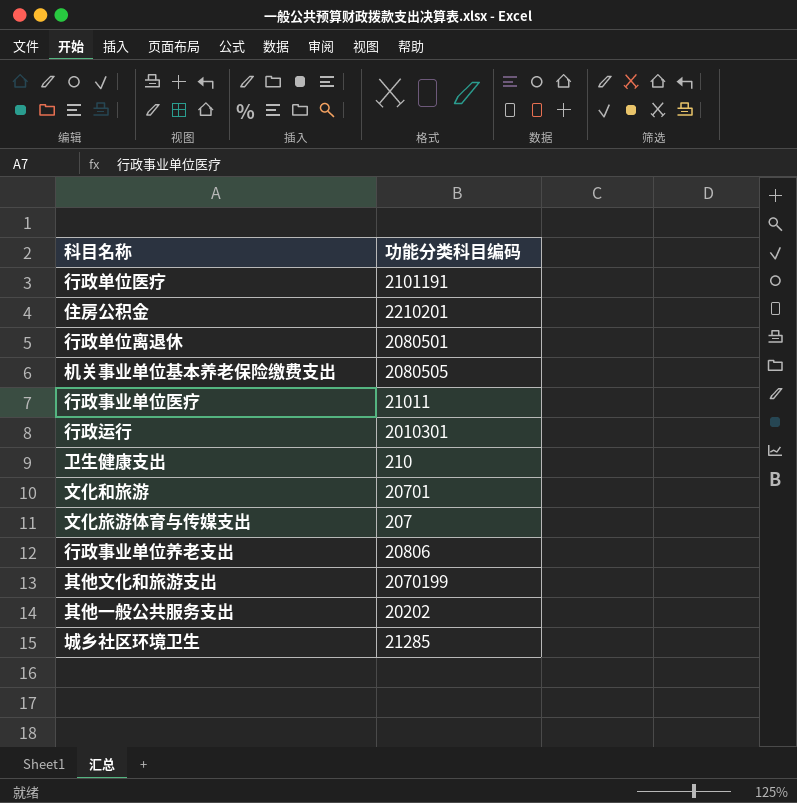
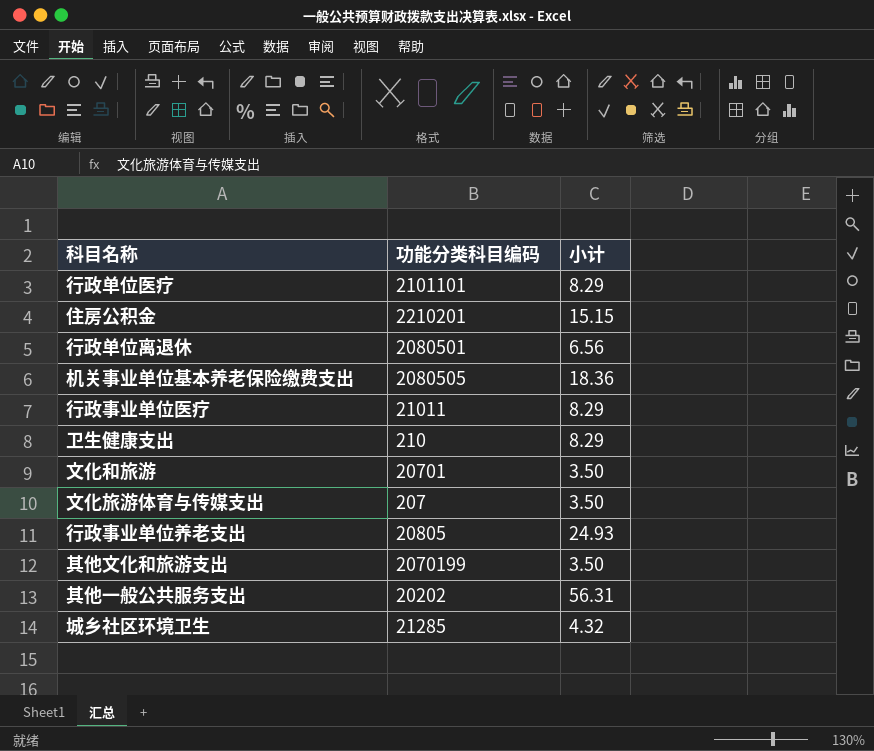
column 小计 | position: none -> 3
row 行政运行: 2010301 -> none
行政单位医疗 | 功能分类科目编码: 2101191 -> 2101101
行政事业单位养老支出 | 功能分类科目编码: 20806 -> 20805

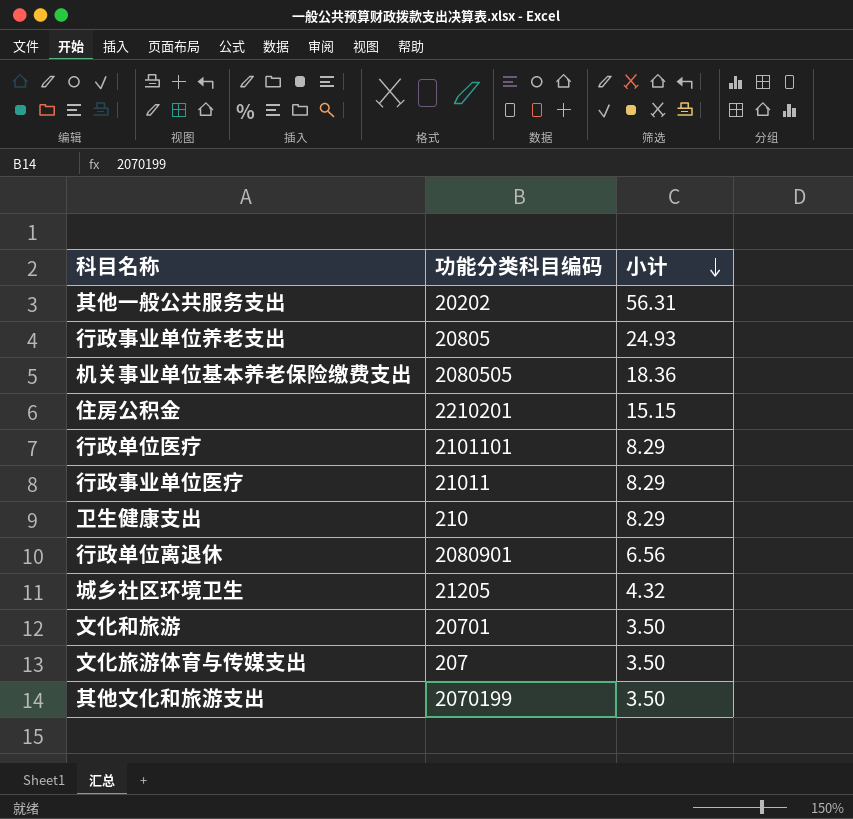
row order: none -> 小计 descending
行政单位离退休 | 功能分类科目编码: 2080501 -> 2080901
城乡社区环境卫生 | 功能分类科目编码: 21285 -> 21205

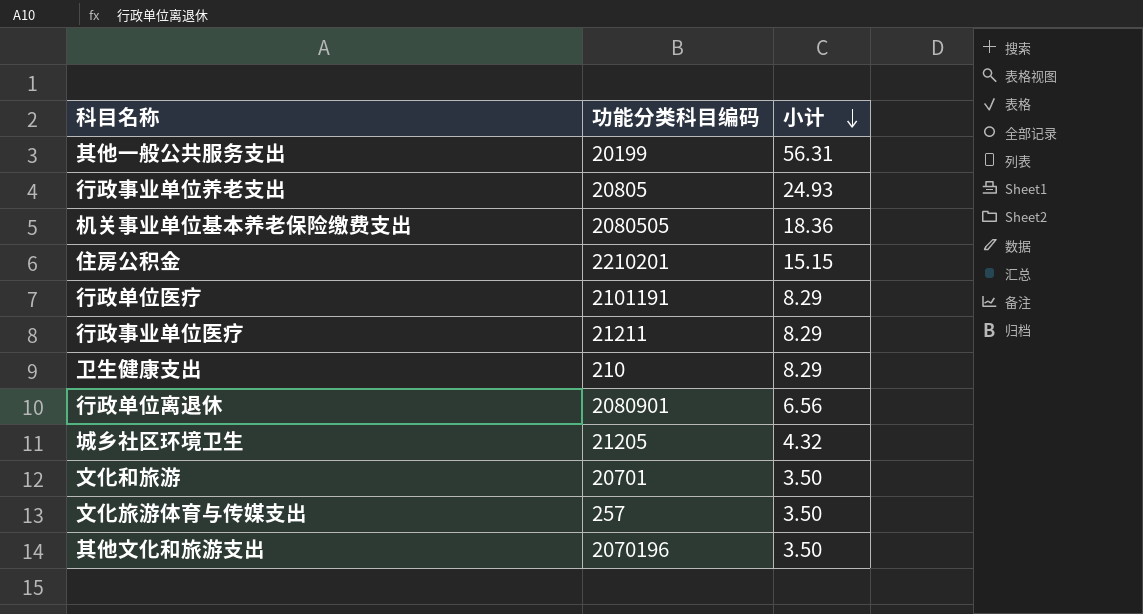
其他一般公共服务支出 | 功能分类科目编码: 20202 -> 20199
行政单位医疗 | 功能分类科目编码: 2101101 -> 2101191
行政事业单位医疗 | 功能分类科目编码: 21011 -> 21211
文化旅游体育与传媒支出 | 功能分类科目编码: 207 -> 257
其他文化和旅游支出 | 功能分类科目编码: 2070199 -> 2070196

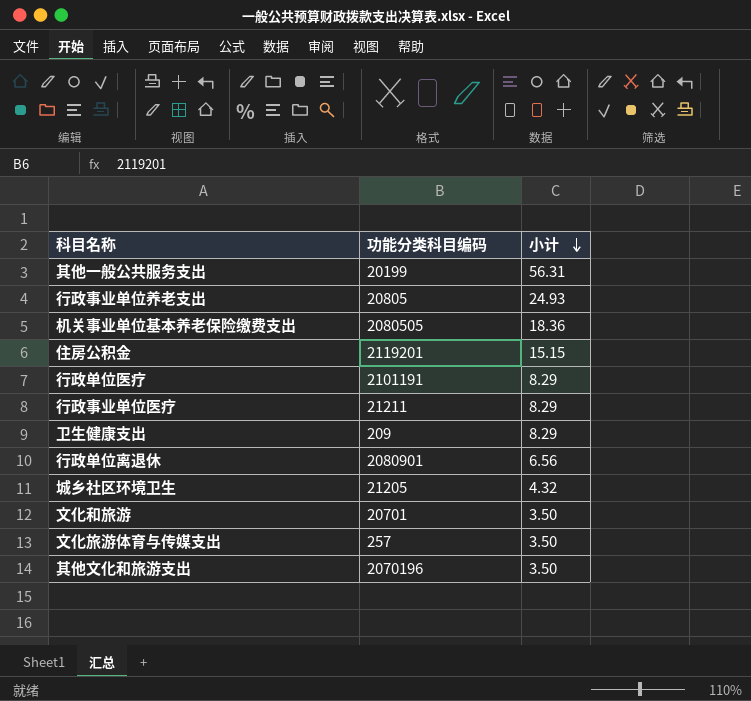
住房公积金 | 功能分类科目编码: 2210201 -> 2119201
卫生健康支出 | 功能分类科目编码: 210 -> 209

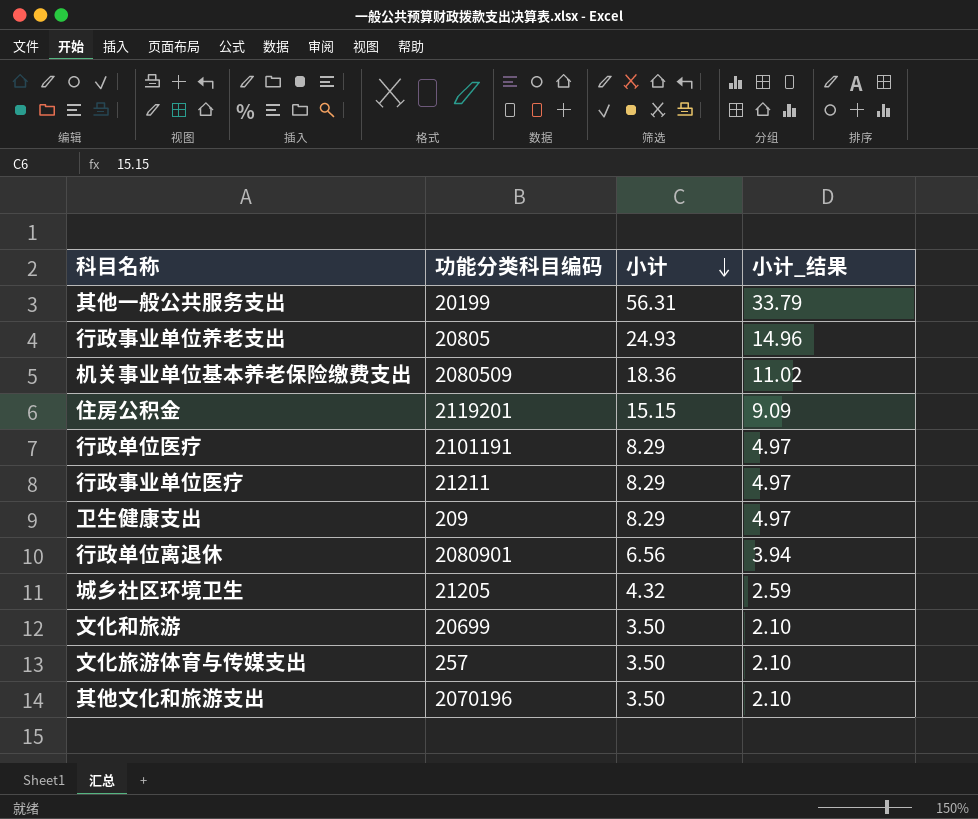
column 小计_结果 | formula: none -> [小计] * 0.6
机关事业单位基本养老保险缴费支出 | 功能分类科目编码: 2080505 -> 2080509
文化和旅游 | 功能分类科目编码: 20701 -> 20699

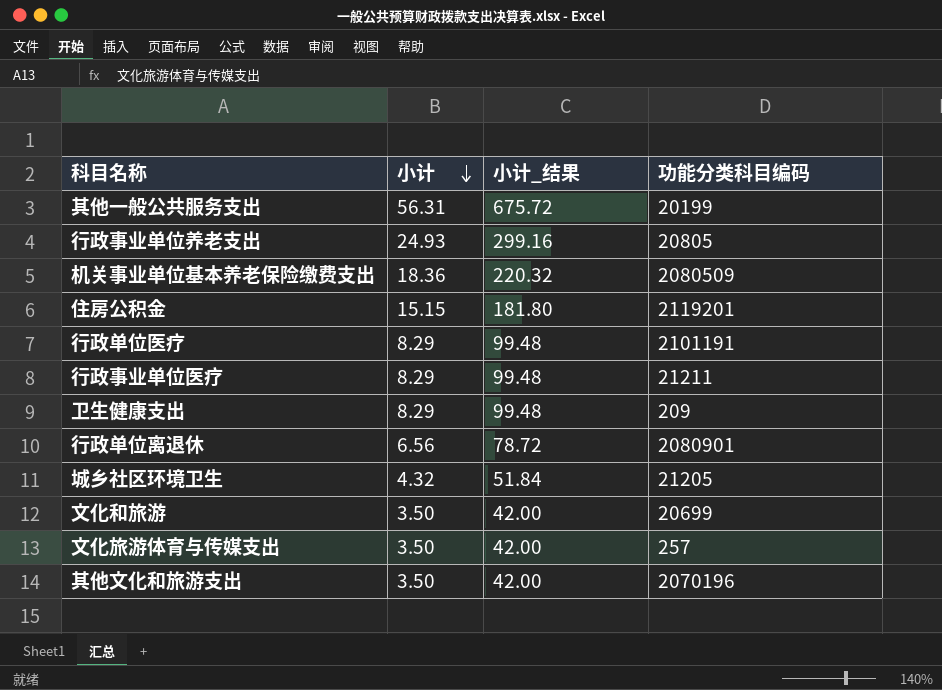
column 小计_结果 | formula: [小计] * 0.6 -> [小计] * 12
column 功能分类科目编码 | position: 2 -> 4

